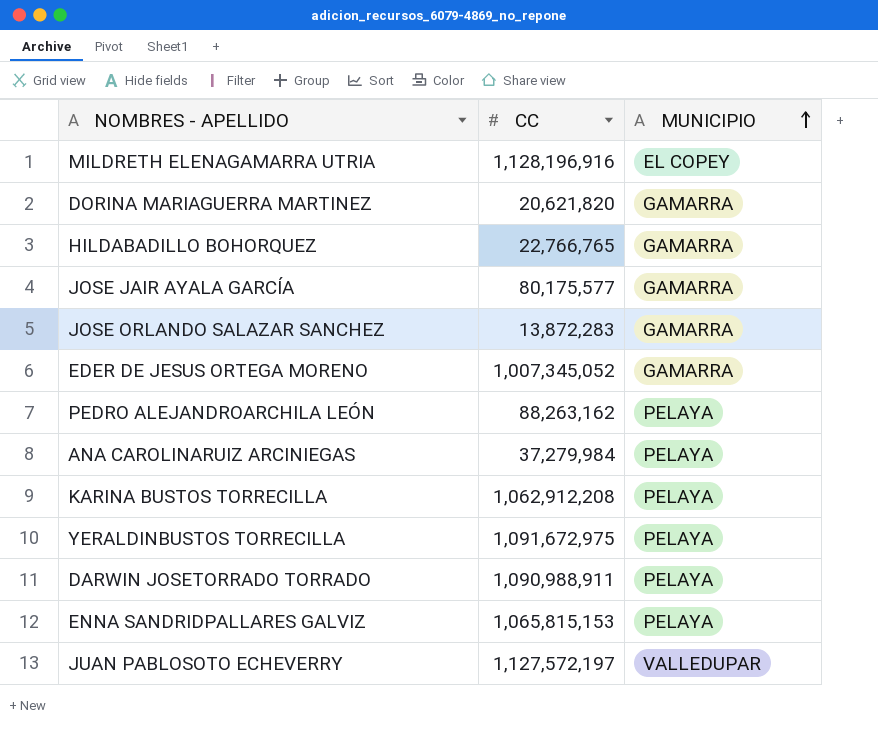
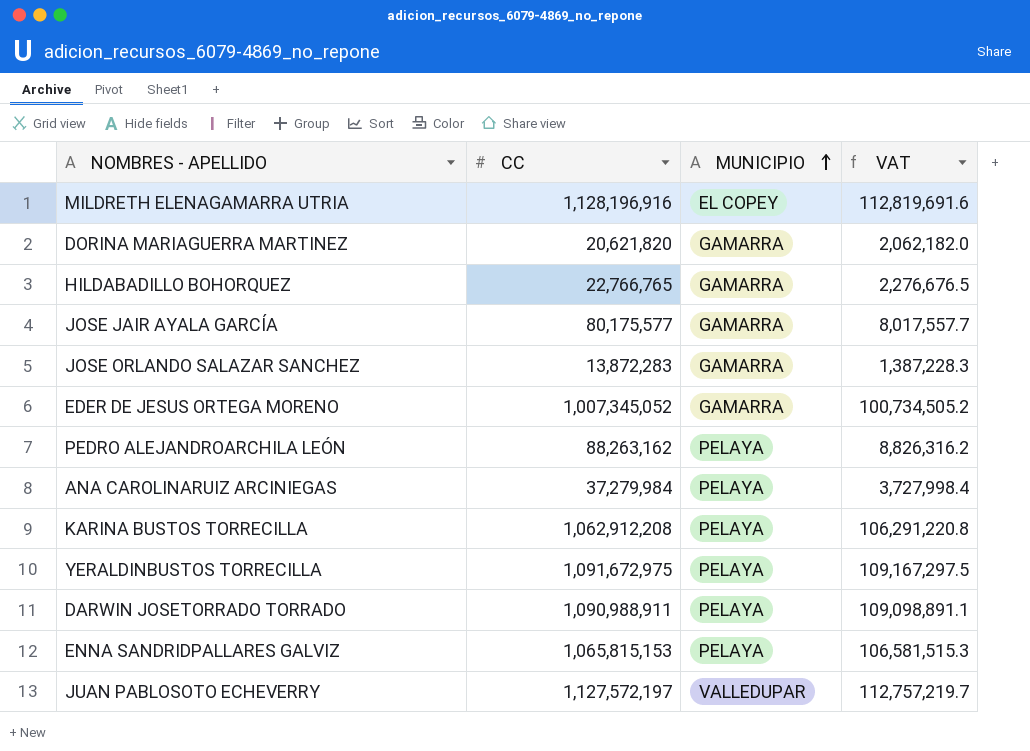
column VAT | formula: none -> [CC] * 0.1

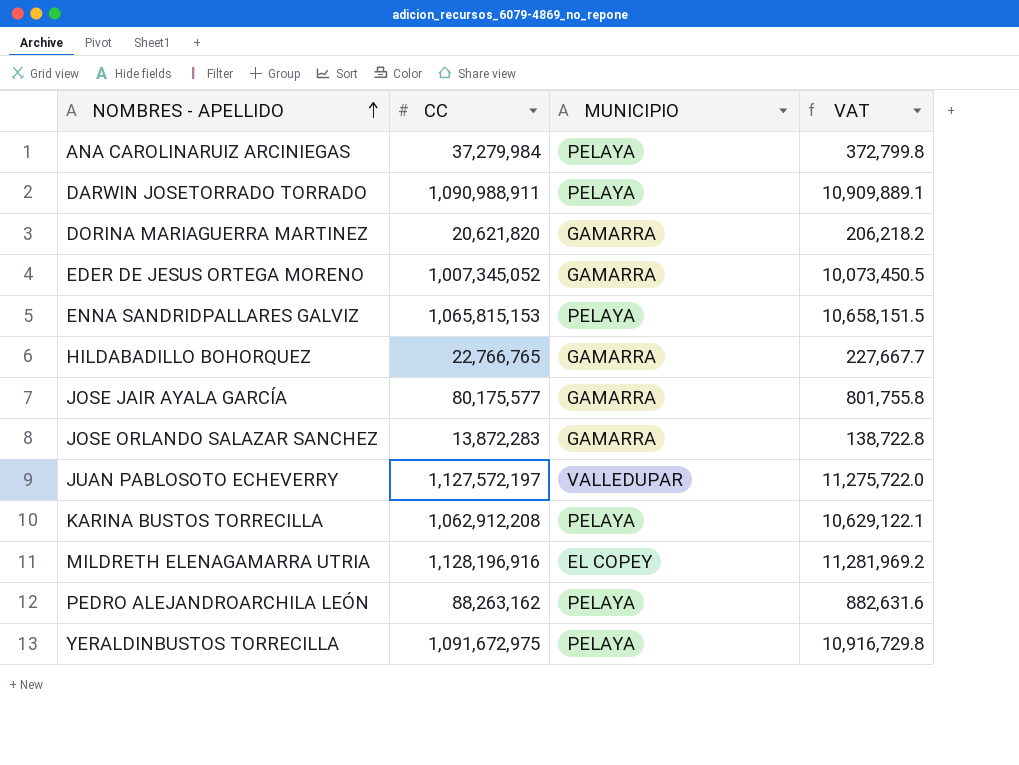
row order: MUNICIPIO ascending -> NOMBRES - APELLIDO ascending
column VAT | formula: [CC] * 0.1 -> [CC] * 0.01

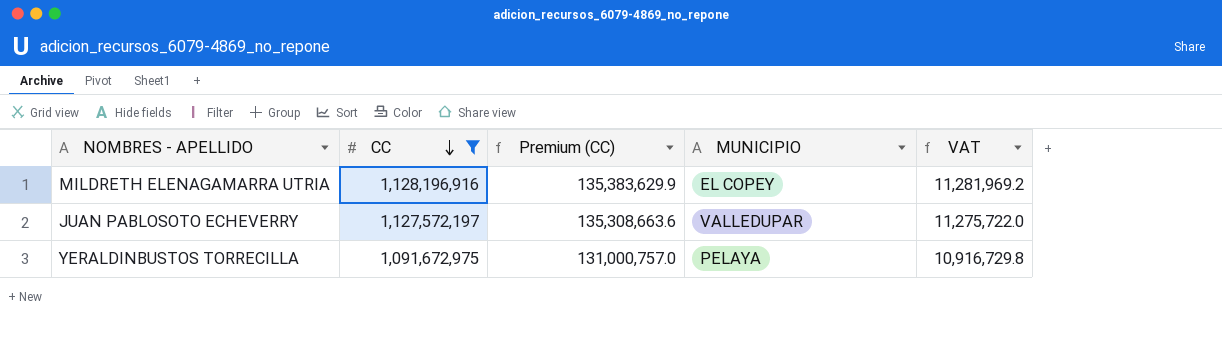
filter: none -> CC >= 1,091,672,975
row order: NOMBRES - APELLIDO ascending -> CC descending
column Premium (CC) | formula: none -> [CC] * 0.12

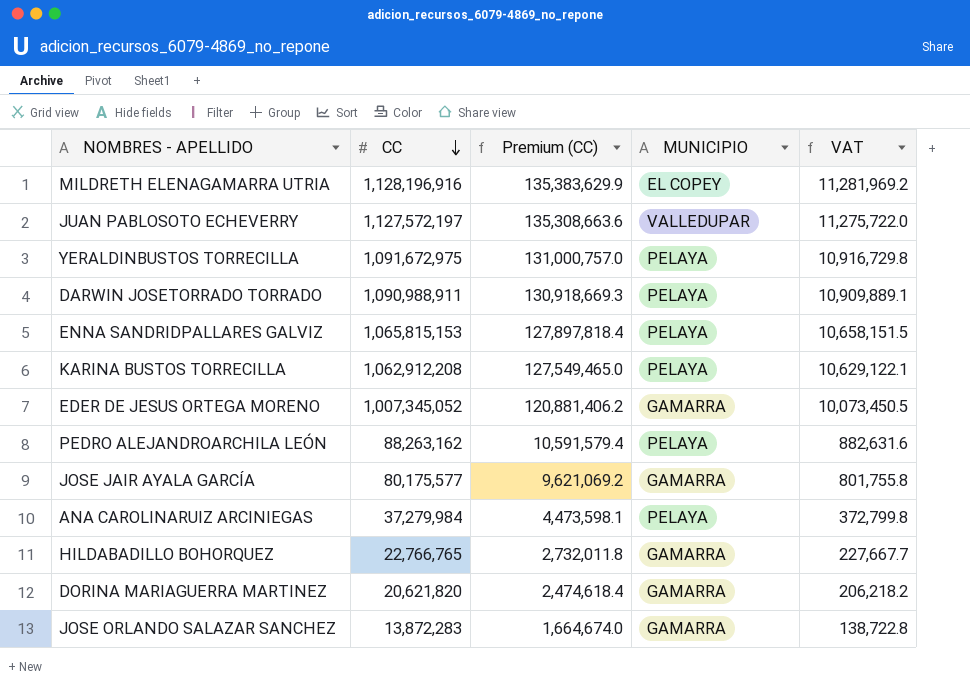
filter: CC >= 1,091,672,975 -> none

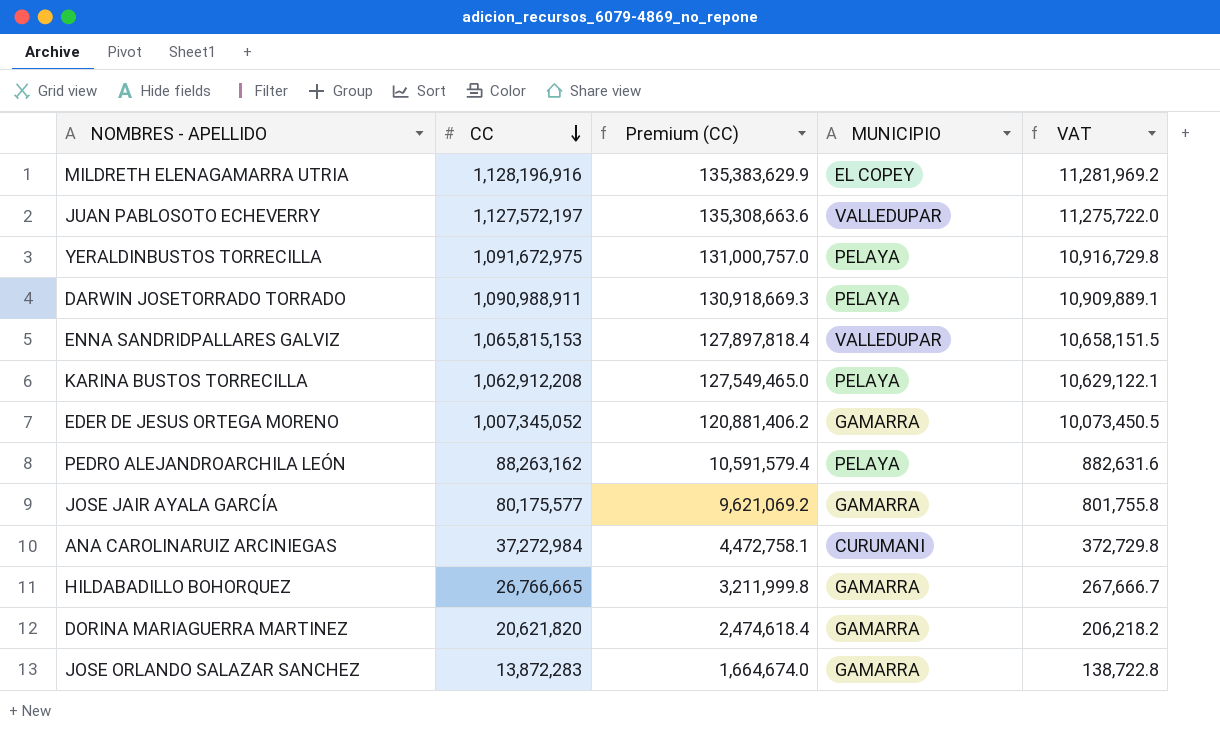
ENNA SANDRIDPALLARES GALVIZ | MUNICIPIO: PELAYA -> VALLEDUPAR
ANA CAROLINARUIZ ARCINIEGAS | CC: 37,279,984 -> 37,272,984
ANA CAROLINARUIZ ARCINIEGAS | Premium (CC): 4,473,598.1 -> 4,472,758.1
ANA CAROLINARUIZ ARCINIEGAS | MUNICIPIO: PELAYA -> CURUMANI
ANA CAROLINARUIZ ARCINIEGAS | VAT: 372,799.8 -> 372,729.8
HILDABADILLO BOHORQUEZ | CC: 22,766,765 -> 26,766,665
HILDABADILLO BOHORQUEZ | Premium (CC): 2,732,011.8 -> 3,211,999.8
HILDABADILLO BOHORQUEZ | VAT: 227,667.7 -> 267,666.7

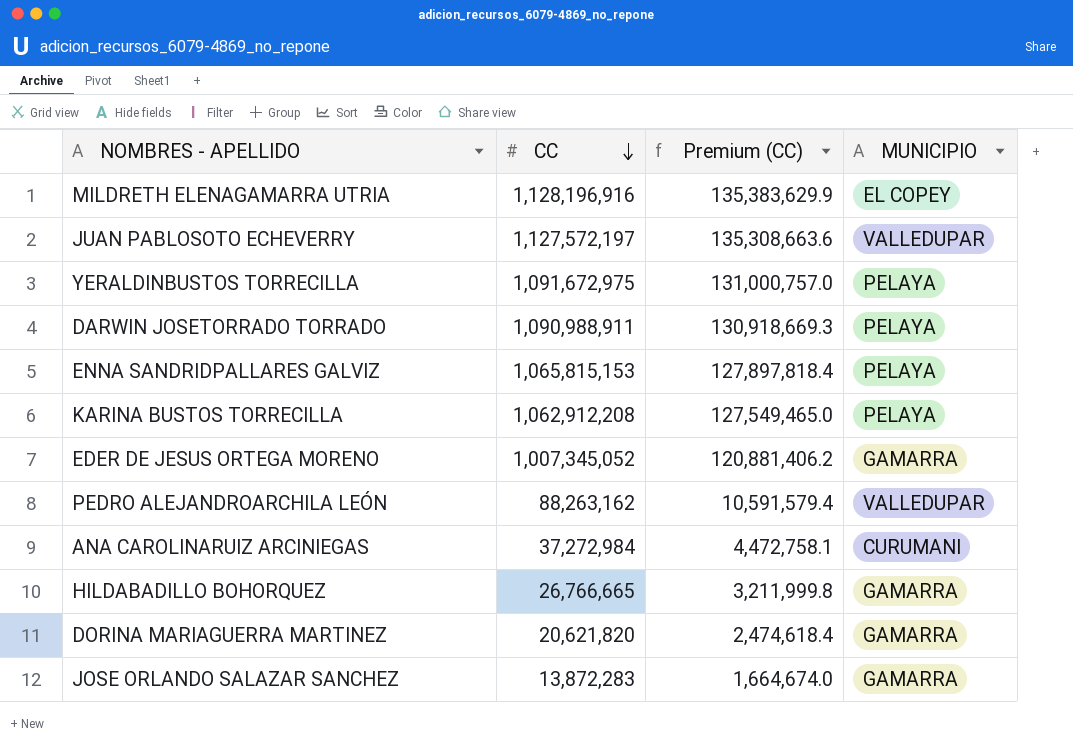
column VAT | formula: [CC] * 0.01 -> none
row JOSE JAIR AYALA GARCÍA: 80,175,577 | 9,621,069.2 | GAMARRA | 801,755.8 -> none
ENNA SANDRIDPALLARES GALVIZ | MUNICIPIO: VALLEDUPAR -> PELAYA
PEDRO ALEJANDROARCHILA LEÓN | MUNICIPIO: PELAYA -> VALLEDUPAR

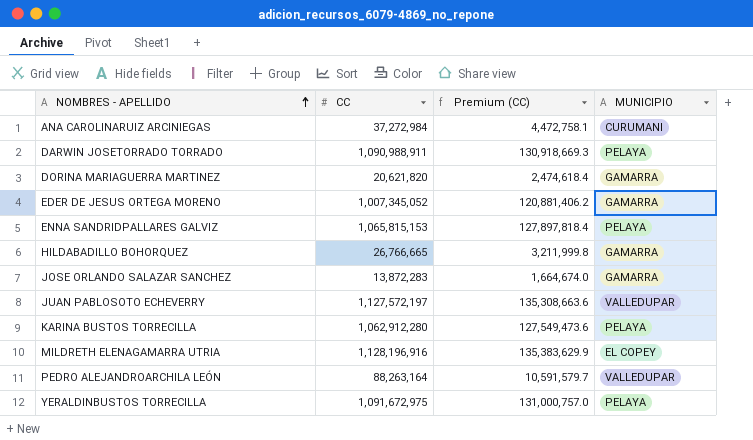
row order: CC descending -> NOMBRES - APELLIDO ascending
KARINA BUSTOS TORRECILLA | CC: 1,062,912,208 -> 1,062,912,280
KARINA BUSTOS TORRECILLA | Premium (CC): 127,549,465.0 -> 127,549,473.6
PEDRO ALEJANDROARCHILA LEÓN | CC: 88,263,162 -> 88,263,164
PEDRO ALEJANDROARCHILA LEÓN | Premium (CC): 10,591,579.4 -> 10,591,579.7

